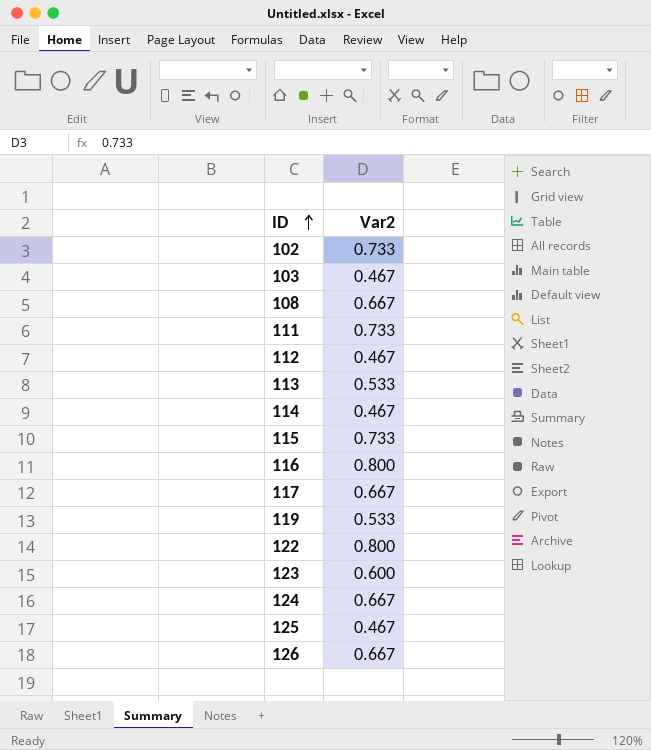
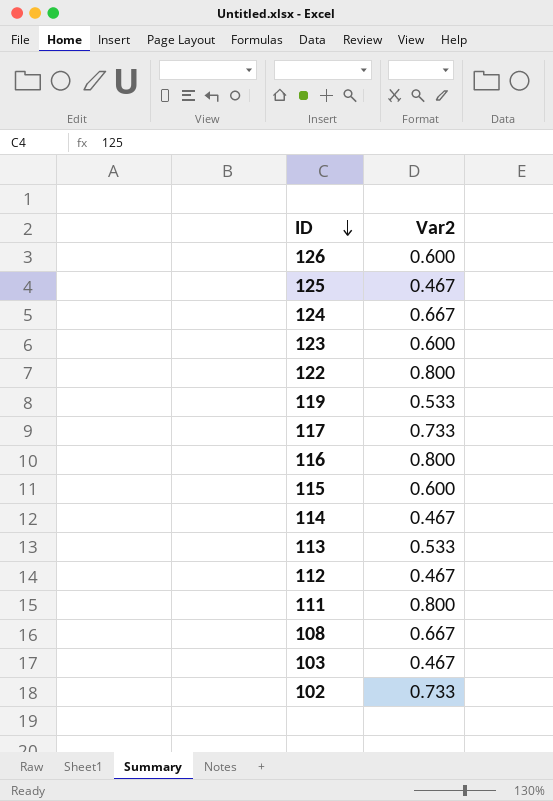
row order: ID ascending -> ID descending
126 | Var2: 0.667 -> 0.600
117 | Var2: 0.667 -> 0.733
115 | Var2: 0.733 -> 0.600
111 | Var2: 0.733 -> 0.800

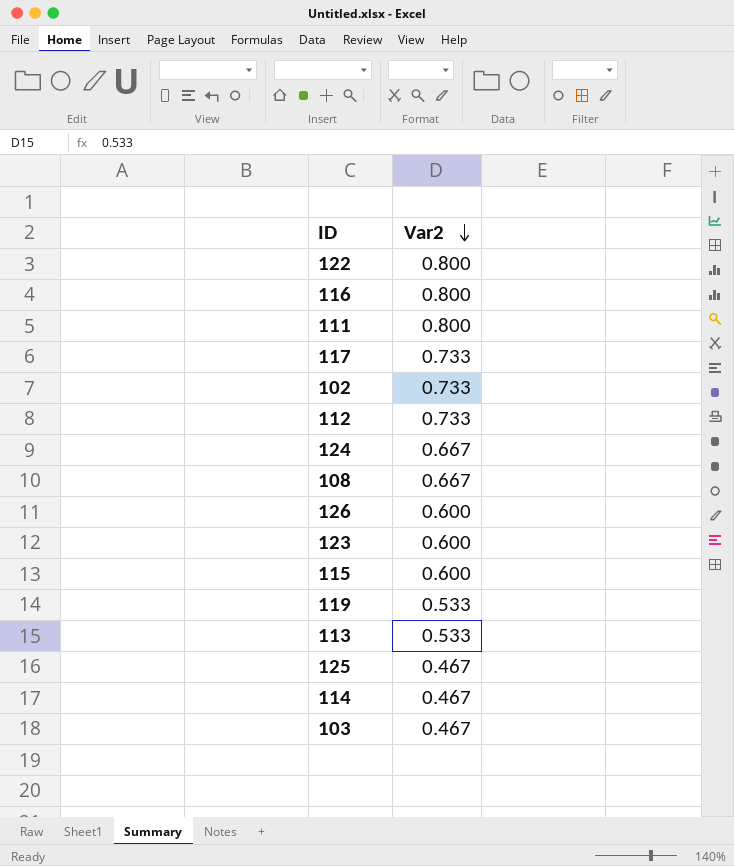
row order: ID descending -> Var2 descending
112 | Var2: 0.467 -> 0.733

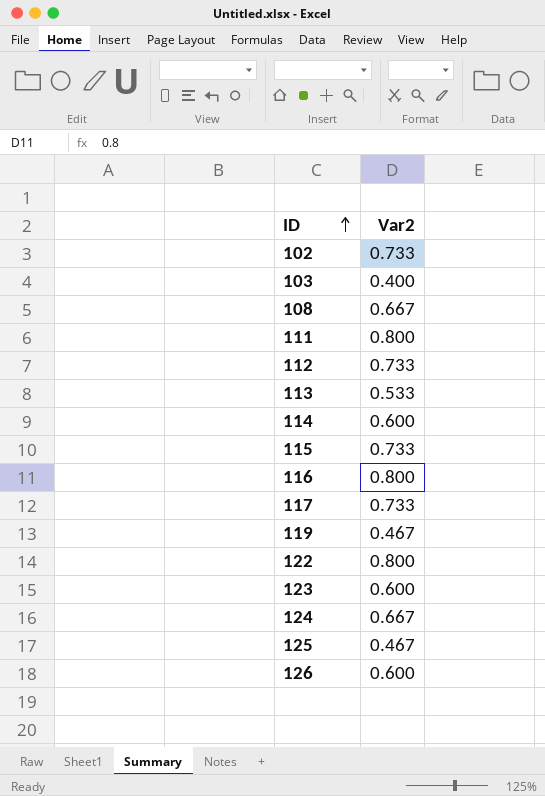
row order: Var2 descending -> ID ascending
103 | Var2: 0.467 -> 0.400
114 | Var2: 0.467 -> 0.600
115 | Var2: 0.600 -> 0.733
119 | Var2: 0.533 -> 0.467

